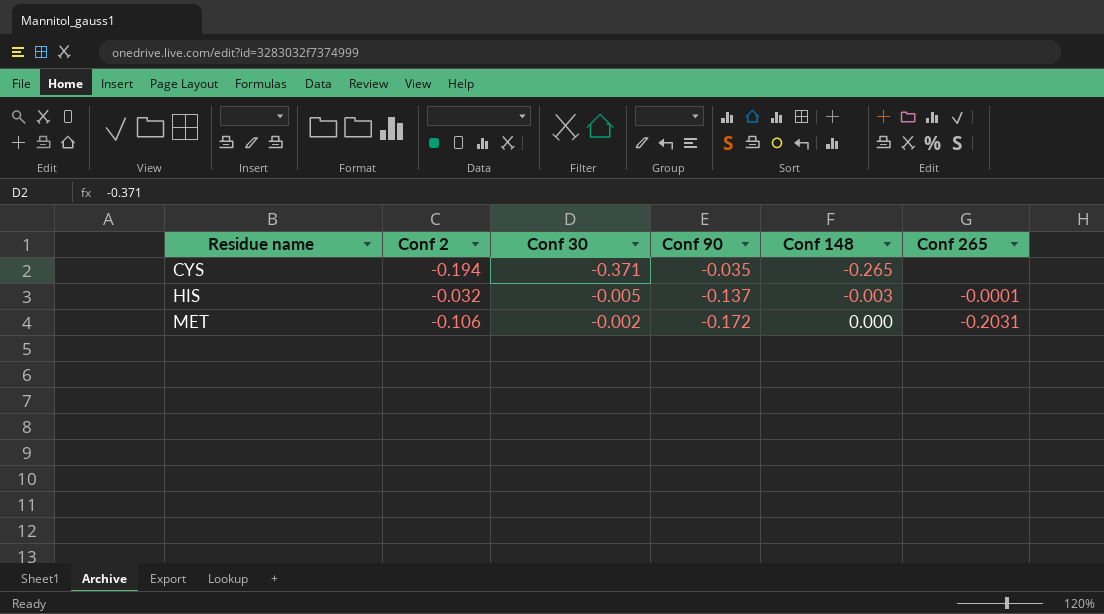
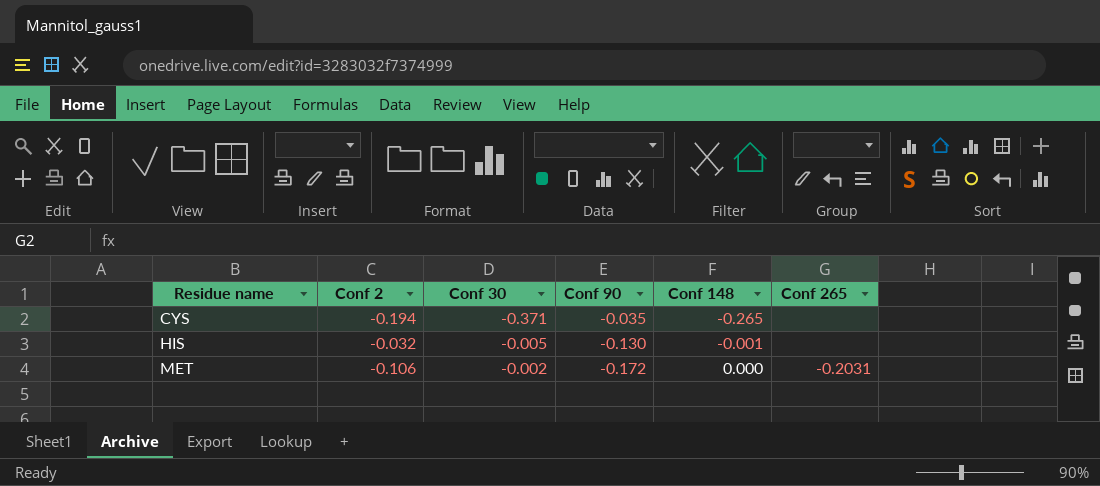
HIS | Conf 90: -0.137 -> -0.130
HIS | Conf 148: -0.003 -> -0.001
HIS | Conf 265: -0.0001 -> none

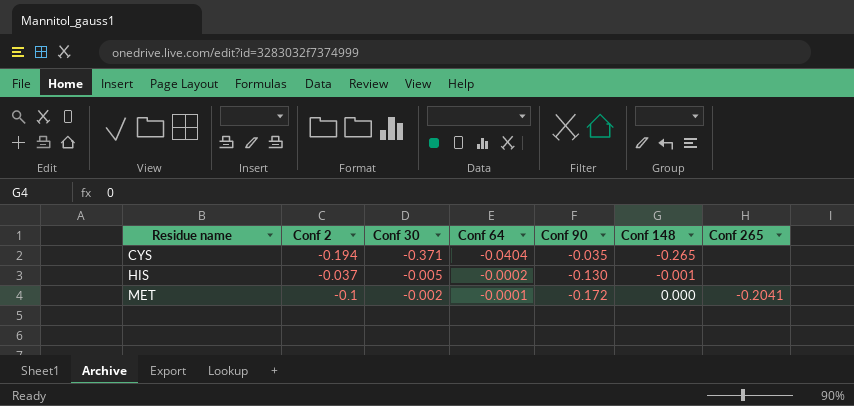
column Conf 64 | position: none -> 4
HIS | Conf 2: -0.032 -> -0.037
MET | Conf 2: -0.106 -> -0.1
MET | Conf 265: -0.2031 -> -0.2041

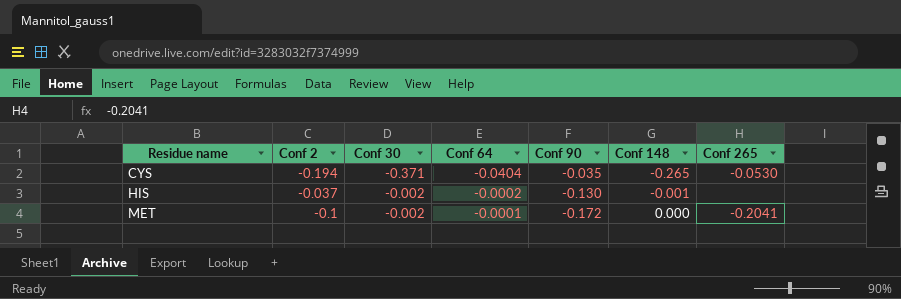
CYS | Conf 265: none -> -0.0530
HIS | Conf 30: -0.005 -> -0.002

